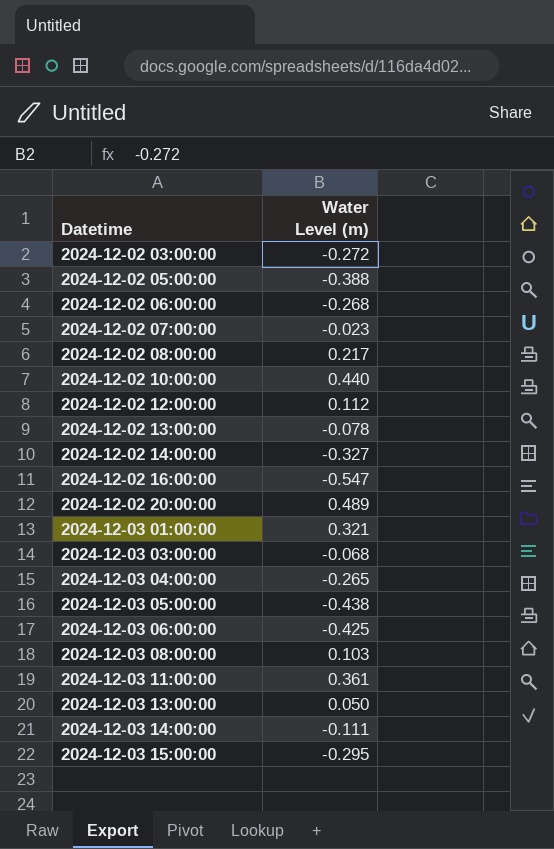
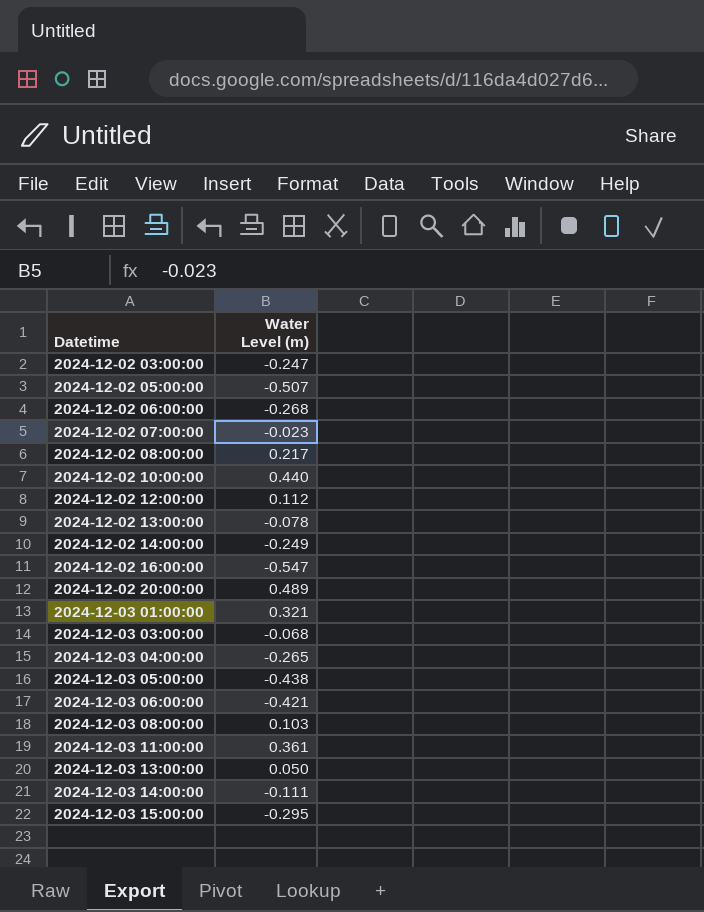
2024-12-02 03:00:00 | Water Level (m): -0.272 -> -0.247
2024-12-02 05:00:00 | Water Level (m): -0.388 -> -0.507
2024-12-02 14:00:00 | Water Level (m): -0.327 -> -0.249
2024-12-03 06:00:00 | Water Level (m): -0.425 -> -0.421

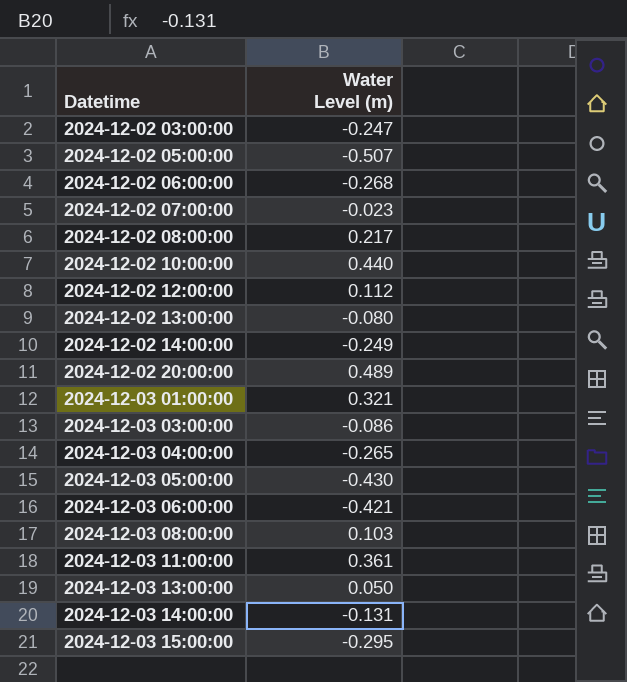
row 2024-12-02 16:00:00: -0.547 -> none
2024-12-02 13:00:00 | Water Level (m): -0.078 -> -0.080
2024-12-03 03:00:00 | Water Level (m): -0.068 -> -0.086
2024-12-03 05:00:00 | Water Level (m): -0.438 -> -0.430
2024-12-03 14:00:00 | Water Level (m): -0.111 -> -0.131

